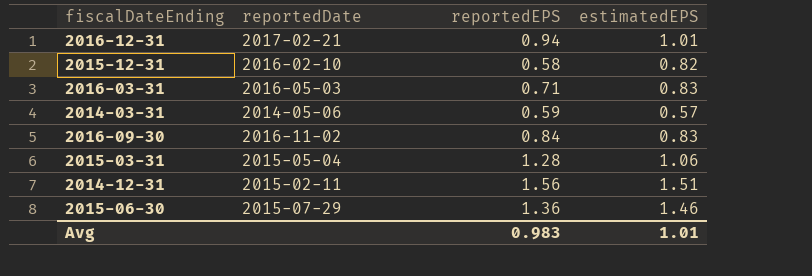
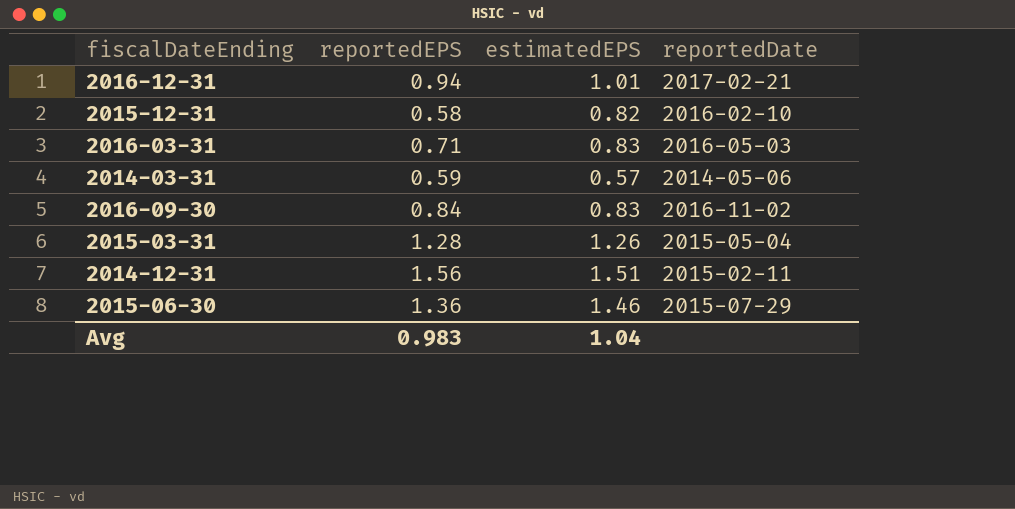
column reportedDate | position: 2 -> 4
2015-03-31 | estimatedEPS: 1.06 -> 1.26
Avg | estimatedEPS: 1.01 -> 1.04

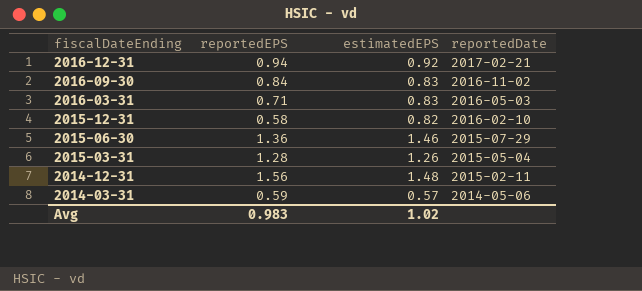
row order: none -> fiscalDateEnding descending
2016-12-31 | estimatedEPS: 1.01 -> 0.92
2014-12-31 | estimatedEPS: 1.51 -> 1.48
Avg | estimatedEPS: 1.04 -> 1.02

